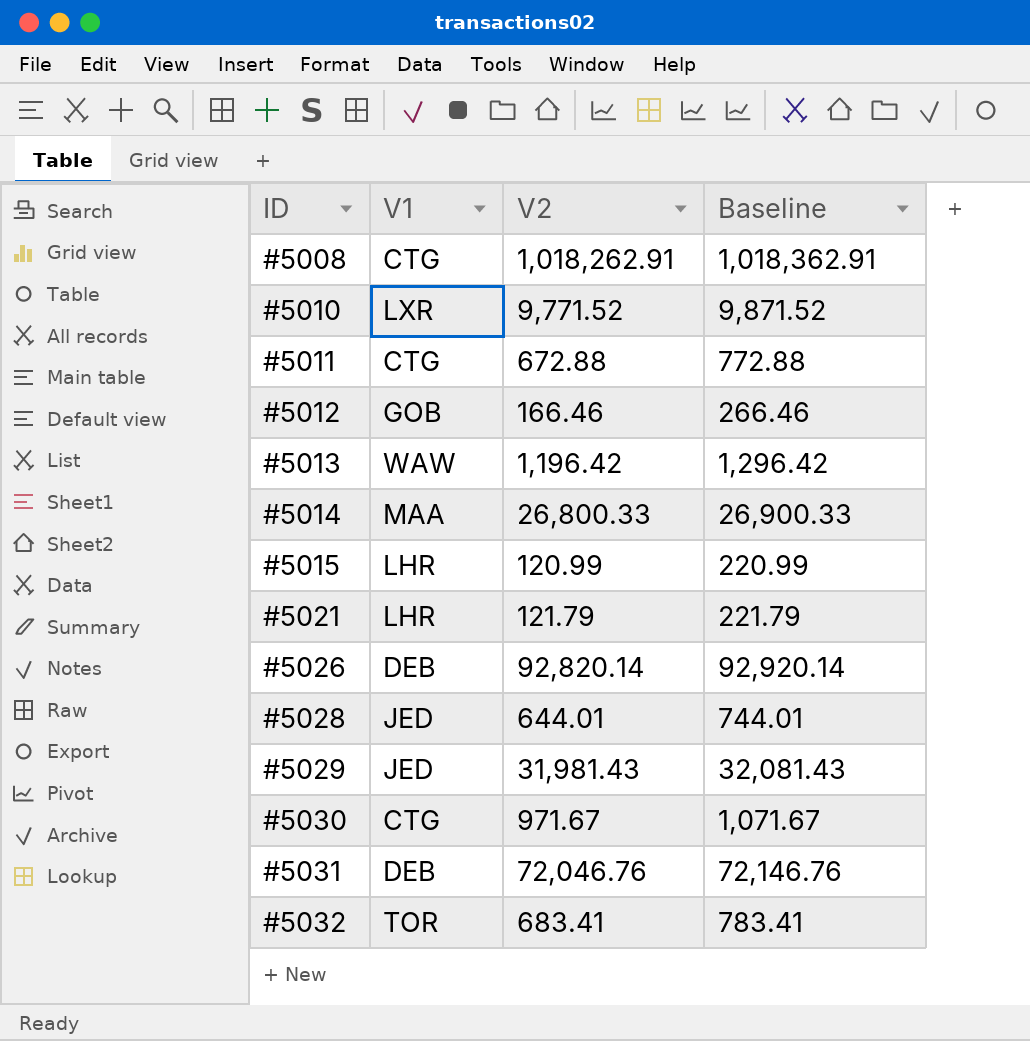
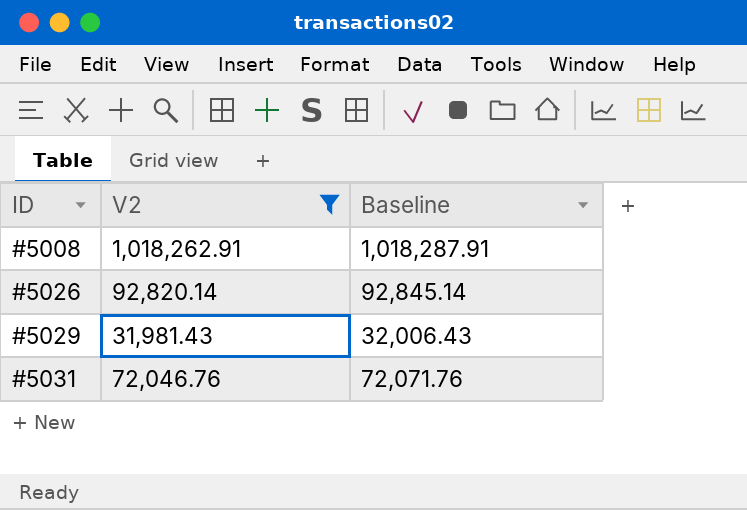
filter: none -> V2 >= 31,981.43
column V1 | position: 2 -> none
column Baseline | formula: [V2] + 100 -> [V2] + 25

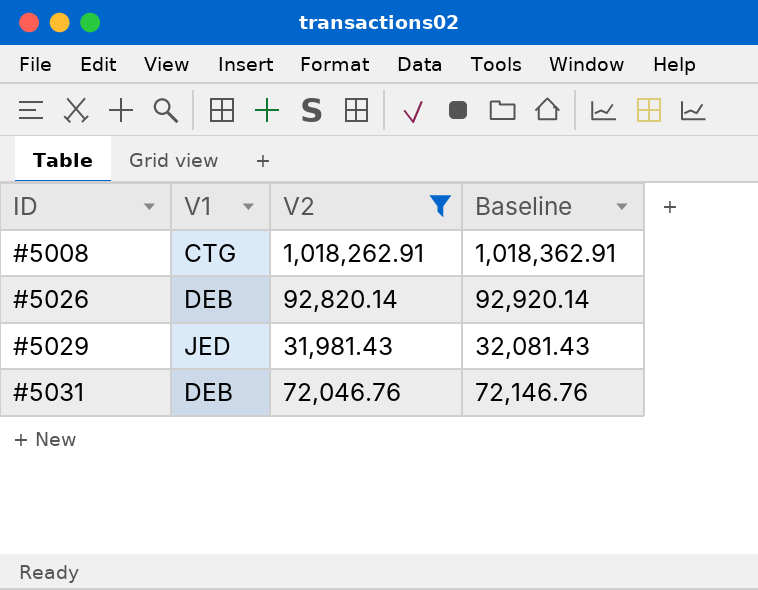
column V1 | position: none -> 2
column Baseline | formula: [V2] + 25 -> [V2] + 100

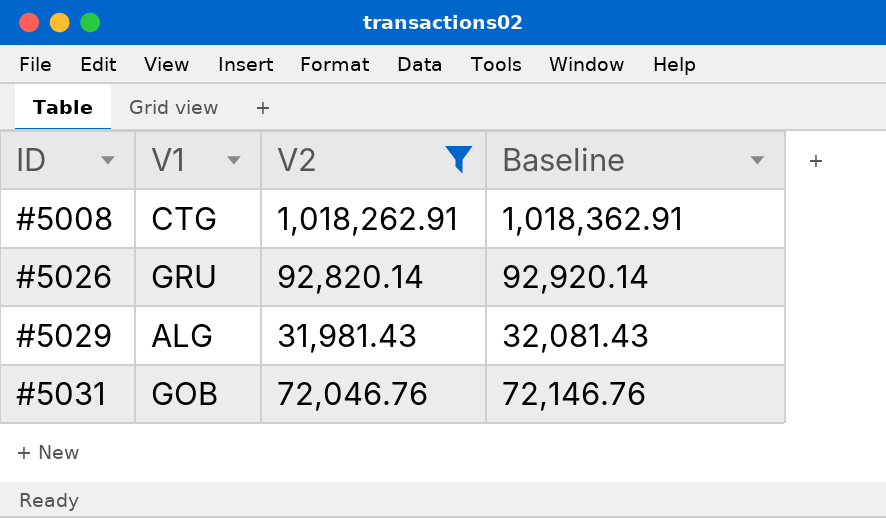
#5026 | V1: DEB -> GRU
#5029 | V1: JED -> ALG
#5031 | V1: DEB -> GOB

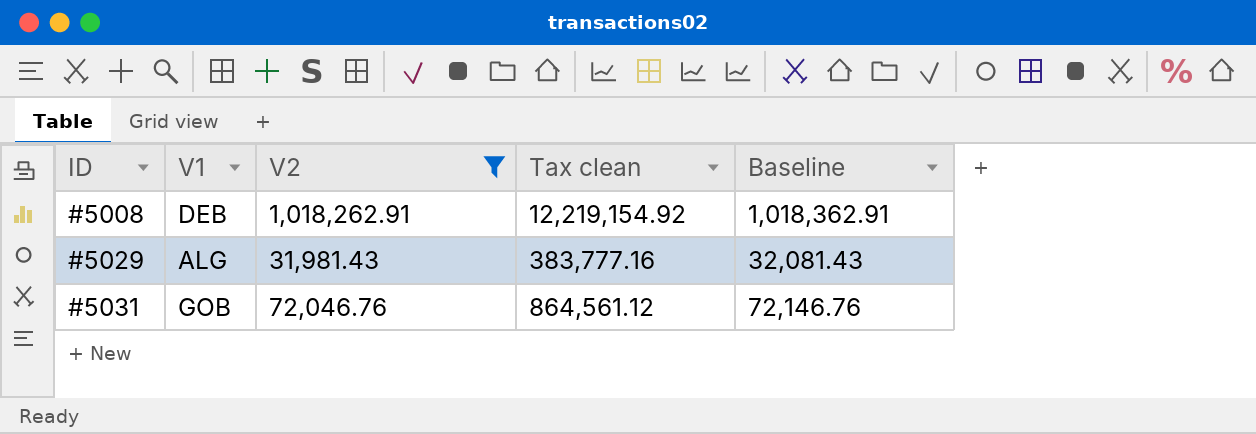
column Tax clean | formula: none -> [V2] * 12
row #5026: GRU | 92,820.14 | 92,920.14 -> none
#5008 | V1: CTG -> DEB

